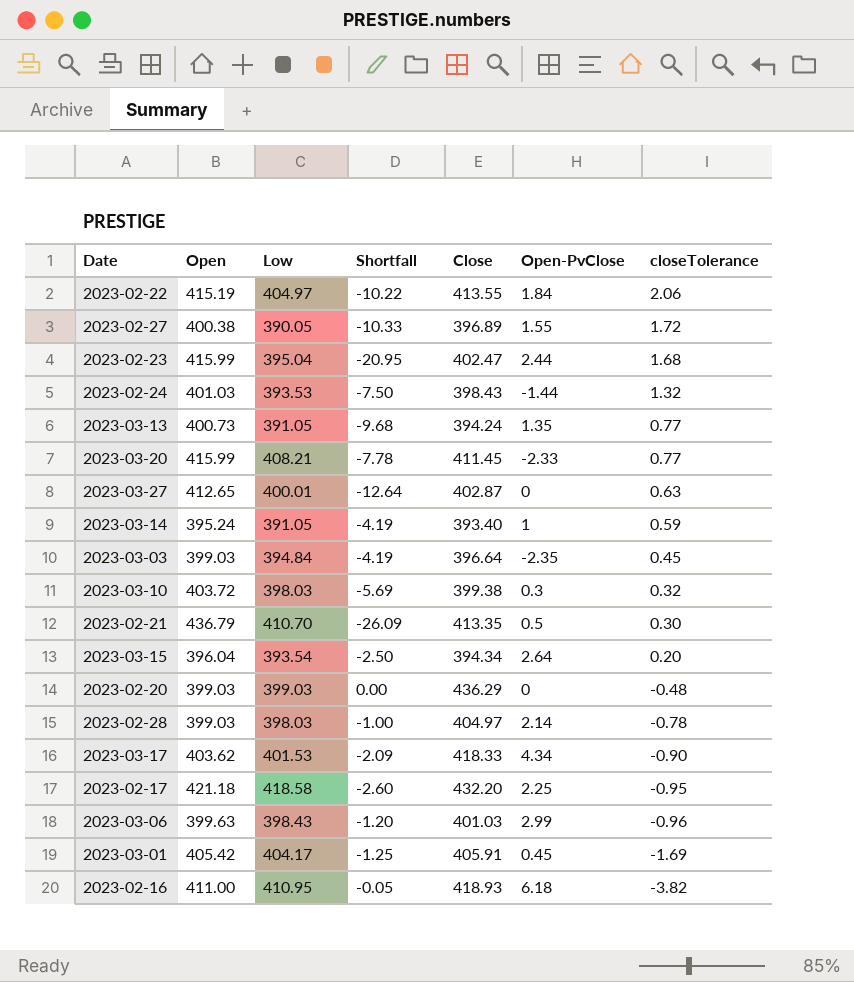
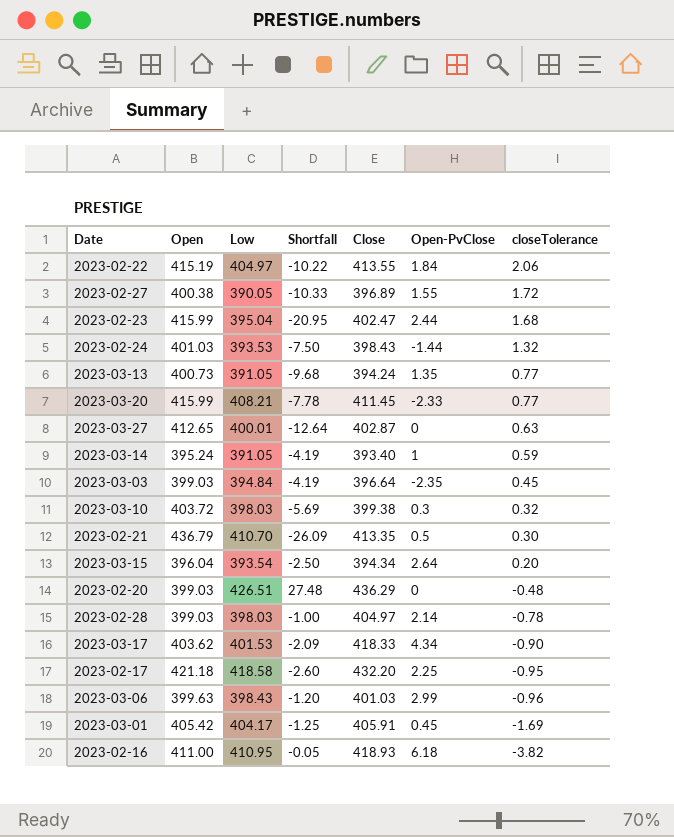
2023-02-20 | Low: 399.03 -> 426.51
2023-02-20 | Shortfall: 0.00 -> 27.48

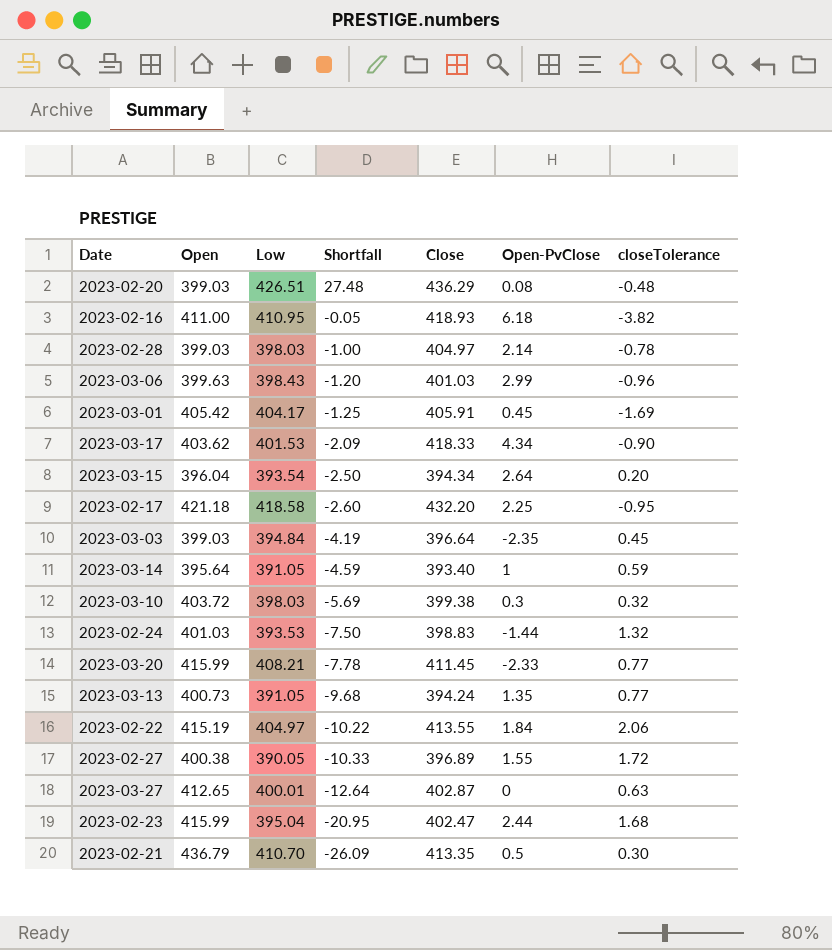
row order: closeTolerance descending -> Shortfall descending
2023-02-20 | Open-PvClose: 0 -> 0.08
2023-03-14 | Open: 395.24 -> 395.64
2023-03-14 | Shortfall: -4.19 -> -4.59
2023-02-24 | Close: 398.43 -> 398.83

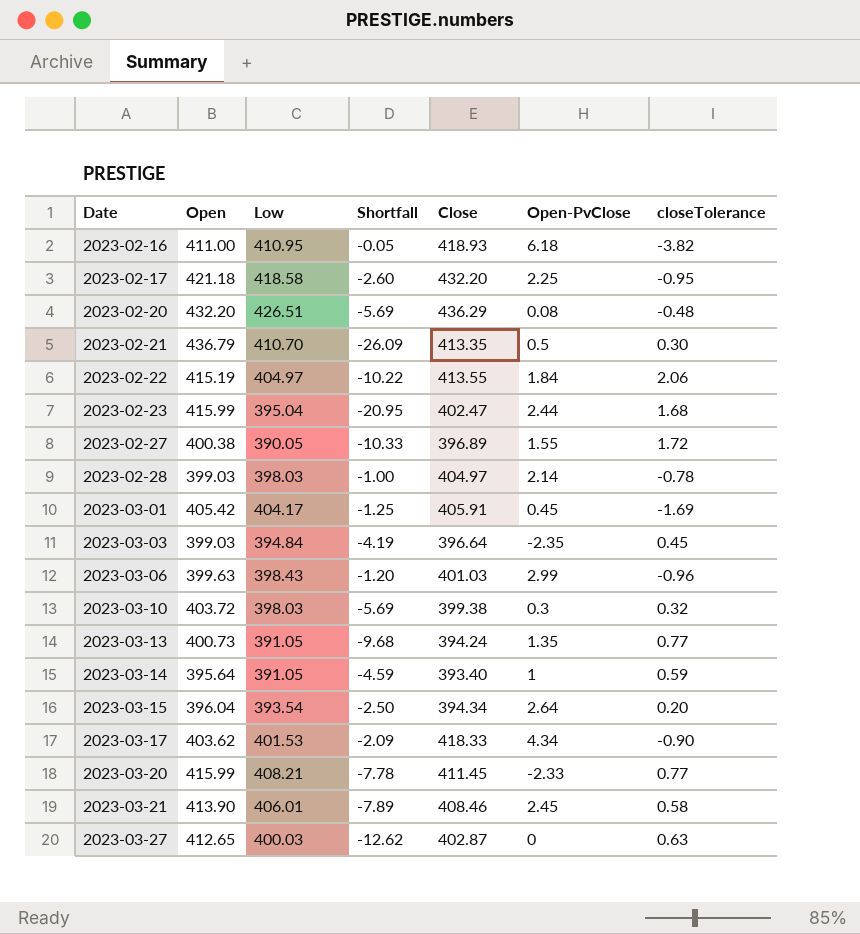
row order: Shortfall descending -> Date ascending
row 2023-02-24: 401.03 | 393.53 | -7.50 | 398.83 | -1.44 | 1.32 -> none
2023-02-20 | Open: 399.03 -> 432.20
2023-02-20 | Shortfall: 27.48 -> -5.69
row 2023-03-21: none -> 413.90 | 406.01 | -7.89 | 408.46 | 2.45 | 0.58
2023-03-27 | Low: 400.01 -> 400.03
2023-03-27 | Shortfall: -12.64 -> -12.62

